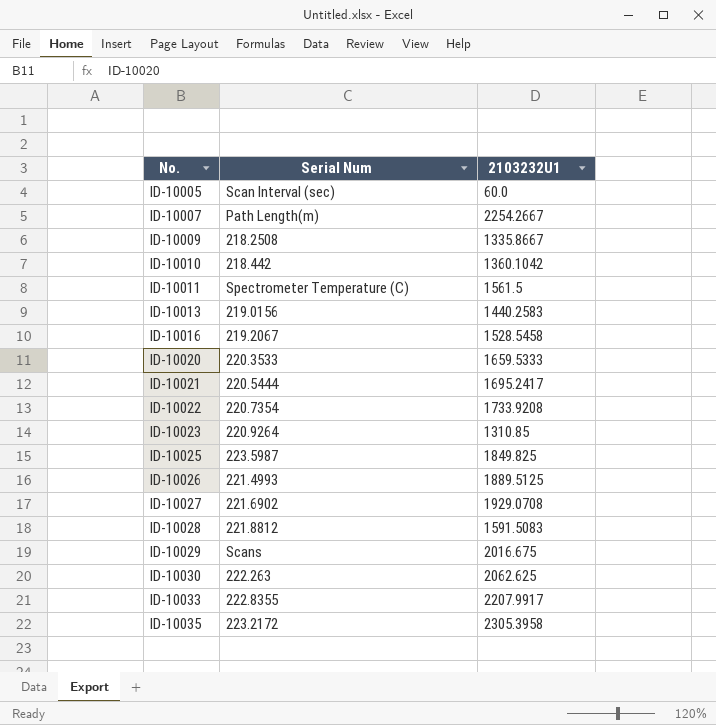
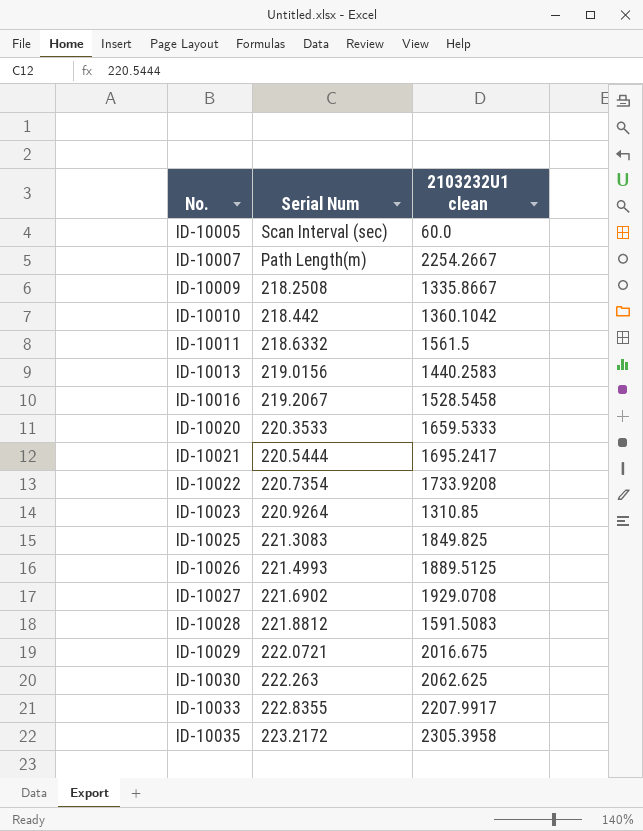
column name: 2103232U1 -> 2103232U1 clean
ID-10011 | Serial Num: Spectrometer Temperature (C) -> 218.6332
ID-10025 | Serial Num: 223.5987 -> 221.3083
ID-10029 | Serial Num: Scans -> 222.0721

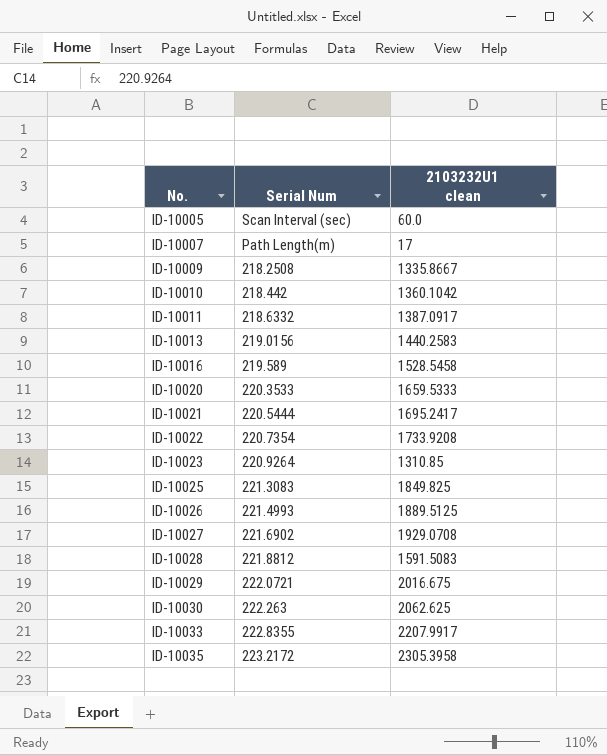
ID-10007 | 2103232U1 clean: 2254.2667 -> 17
ID-10011 | 2103232U1 clean: 1561.5 -> 1387.0917
ID-10016 | Serial Num: 219.2067 -> 219.589

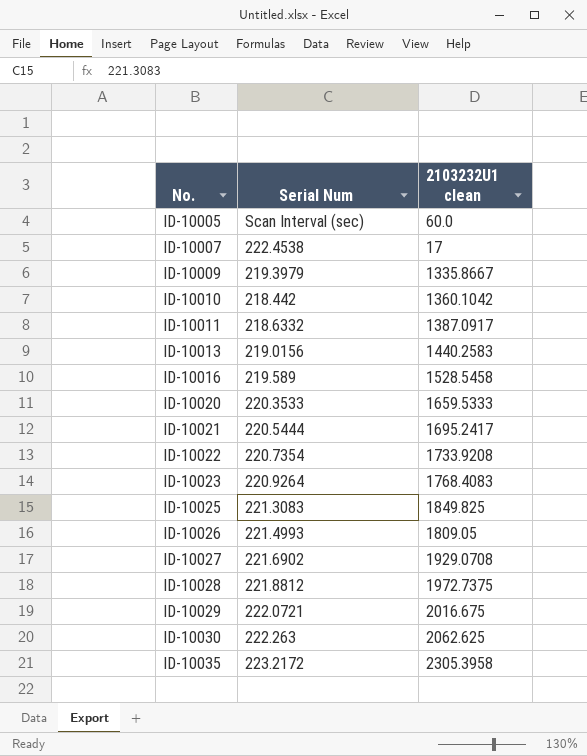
row ID-10033: 222.8355 | 2207.9917 -> none
ID-10007 | Serial Num: Path Length(m) -> 222.4538
ID-10009 | Serial Num: 218.2508 -> 219.3979
ID-10023 | 2103232U1 clean: 1310.85 -> 1768.4083
ID-10026 | 2103232U1 clean: 1889.5125 -> 1809.05
ID-10028 | 2103232U1 clean: 1591.5083 -> 1972.7375

